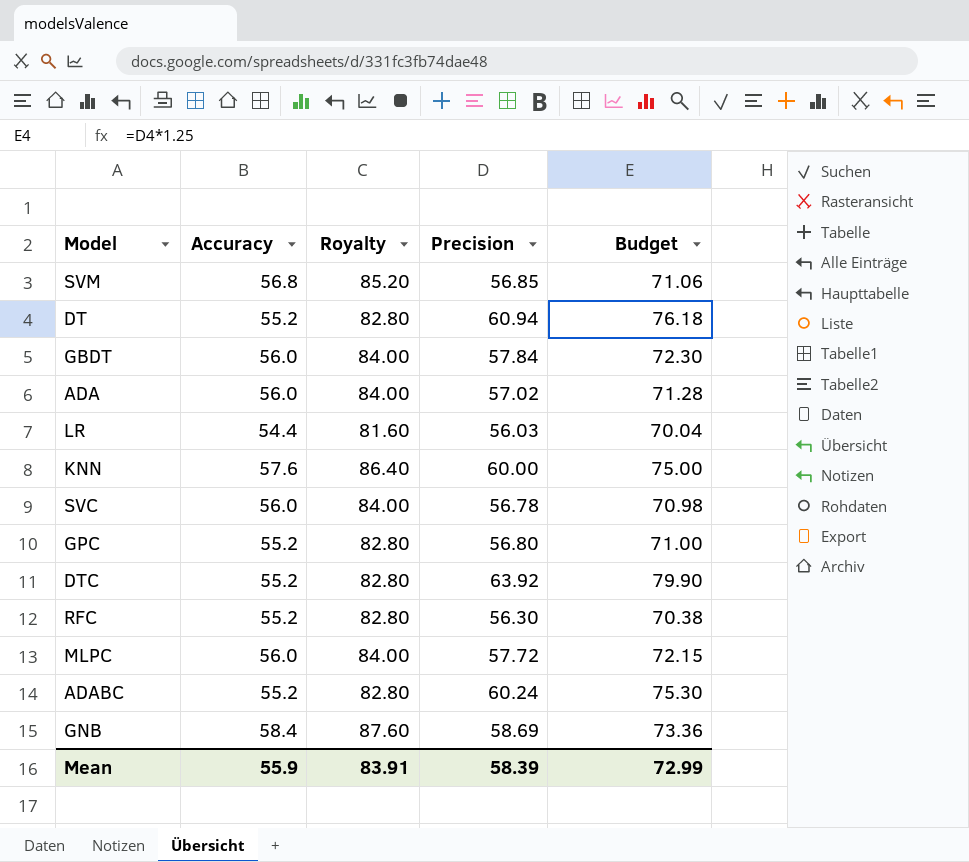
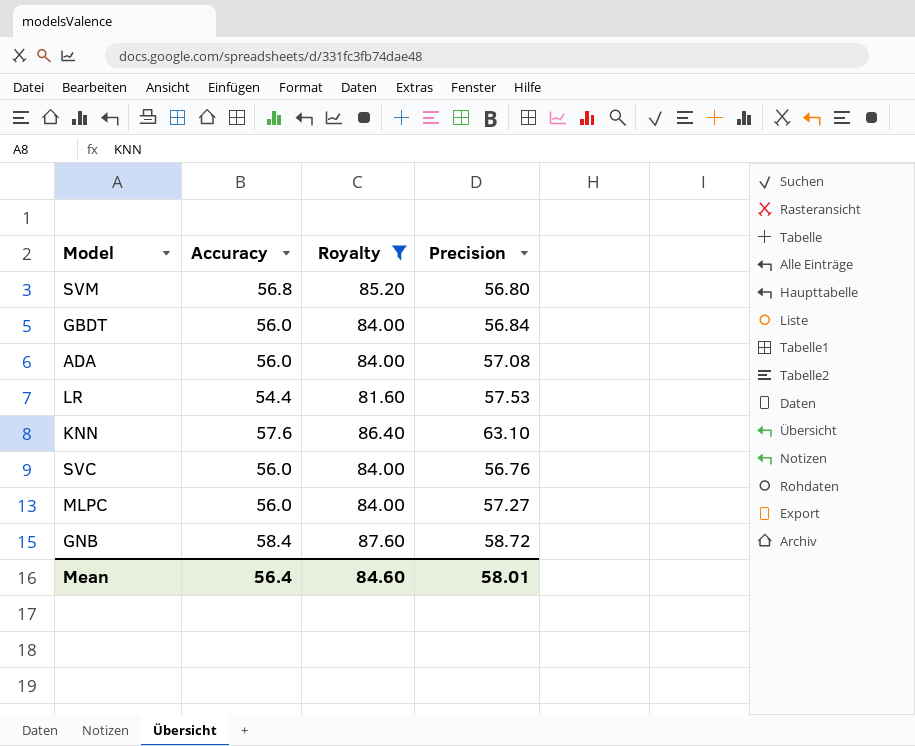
filter: none -> Royalty != 82.80
column Budget | formula: [Precision] * 1.25 -> none
SVM | Precision: 56.85 -> 56.80
GBDT | Precision: 57.84 -> 56.84
ADA | Precision: 57.02 -> 57.08
LR | Precision: 56.03 -> 57.53
KNN | Precision: 60.00 -> 63.10
SVC | Precision: 56.78 -> 56.76
MLPC | Precision: 57.72 -> 57.27
GNB | Precision: 58.69 -> 58.72
Mean | Accuracy: 55.9 -> 56.4
Mean | Royalty: 83.91 -> 84.60
Mean | Precision: 58.39 -> 58.01

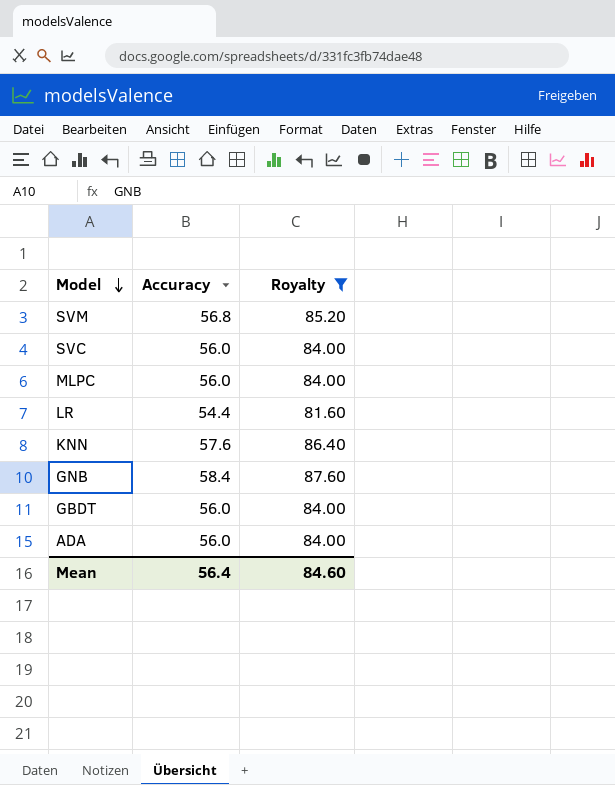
row order: none -> Model descending
column Precision | position: 4 -> none

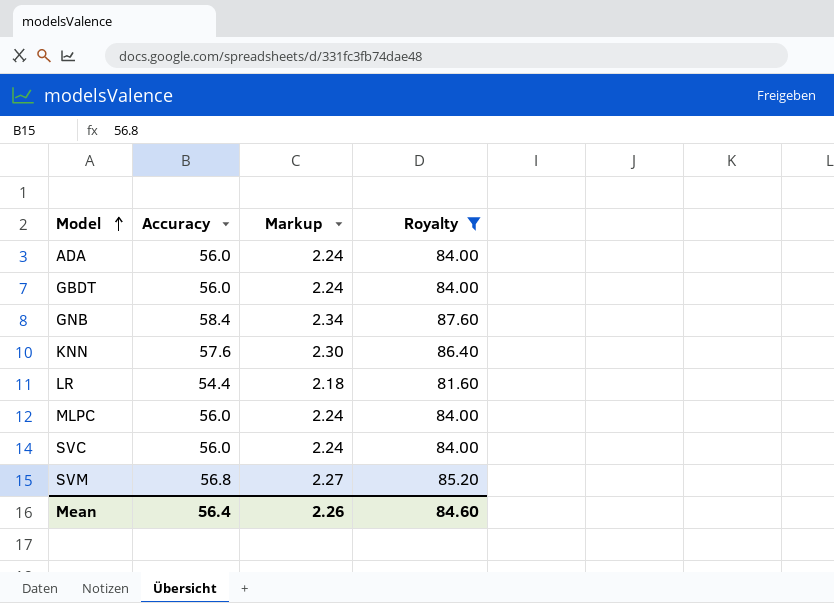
row order: Model descending -> Model ascending
column Markup | formula: none -> [Accuracy] * 0.04

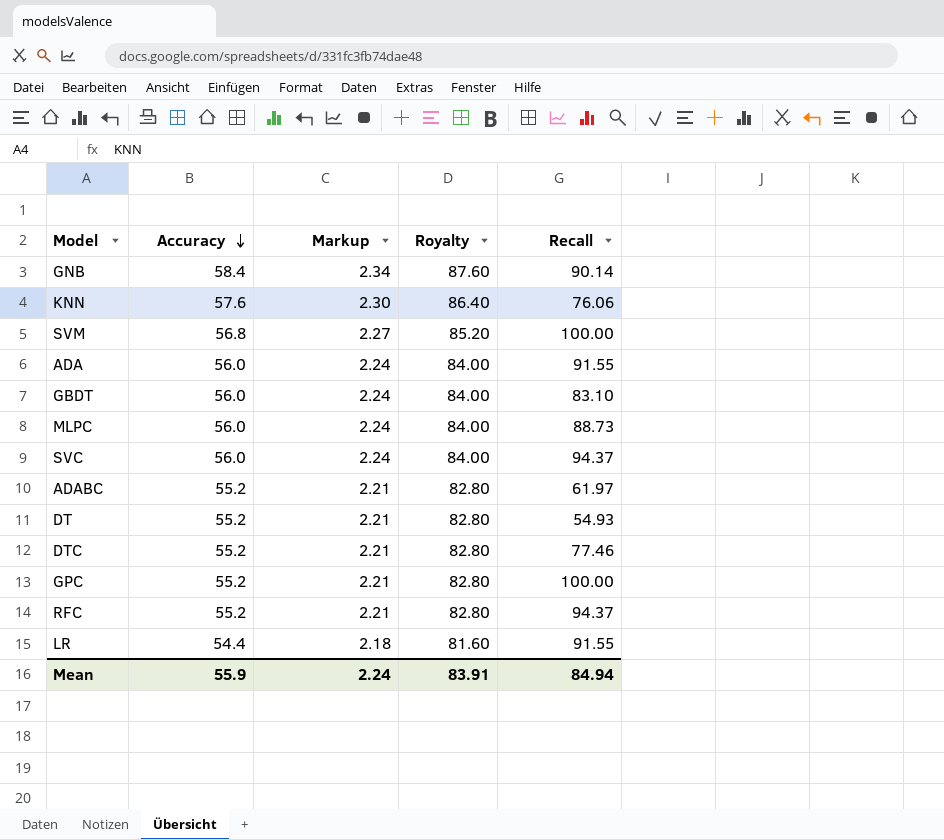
filter: Royalty != 82.80 -> none
row order: Model ascending -> Accuracy descending
column Recall | position: none -> 5
Mean | Accuracy: 56.4 -> 55.9
Mean | Markup: 2.26 -> 2.24
Mean | Royalty: 84.60 -> 83.91

